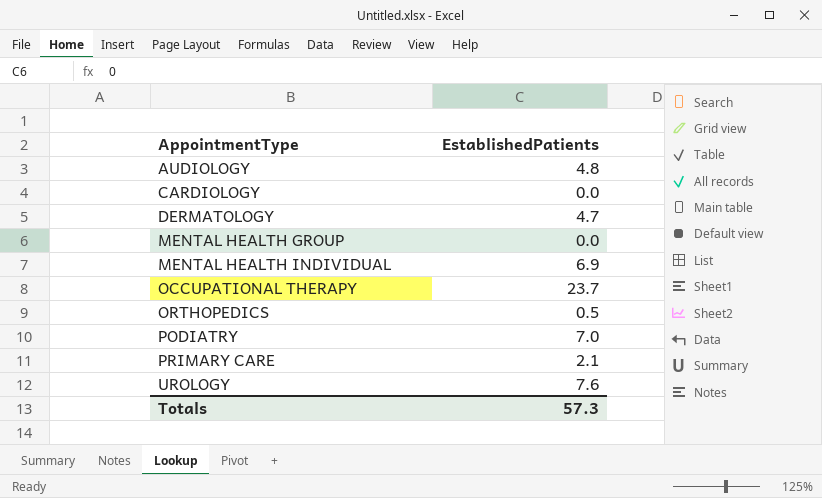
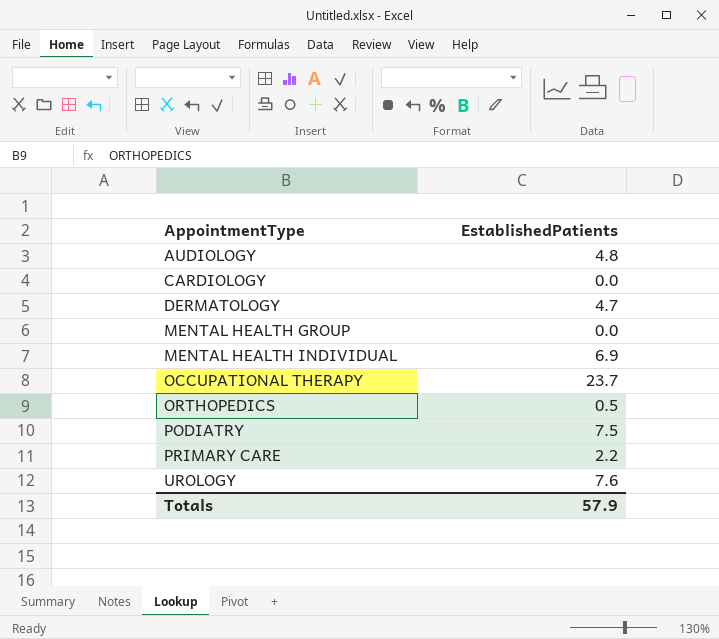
PODIATRY | EstablishedPatients: 7.0 -> 7.5
PRIMARY CARE | EstablishedPatients: 2.1 -> 2.2
Totals | EstablishedPatients: 57.3 -> 57.9

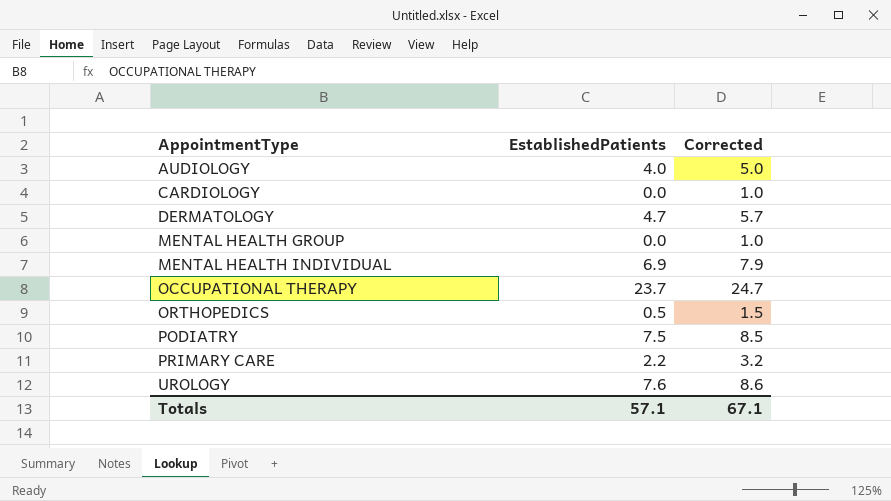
column Corrected | formula: none -> [EstablishedPatients] + 1
AUDIOLOGY | EstablishedPatients: 4.8 -> 4.0
Totals | EstablishedPatients: 57.9 -> 57.1

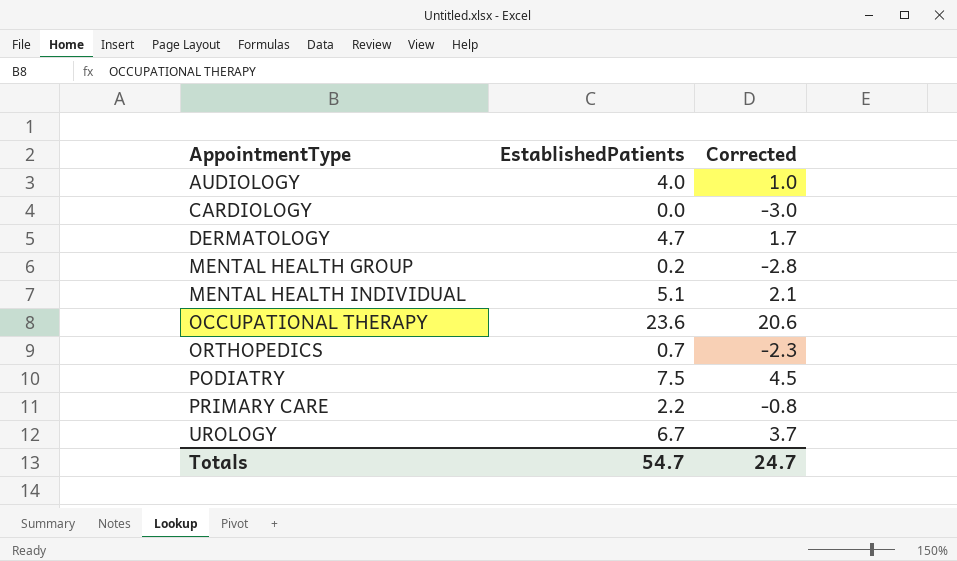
column Corrected | formula: [EstablishedPatients] + 1 -> [EstablishedPatients] - 3
MENTAL HEALTH GROUP | EstablishedPatients: 0.0 -> 0.2
MENTAL HEALTH INDIVIDUAL | EstablishedPatients: 6.9 -> 5.1
OCCUPATIONAL THERAPY | EstablishedPatients: 23.7 -> 23.6
ORTHOPEDICS | EstablishedPatients: 0.5 -> 0.7
UROLOGY | EstablishedPatients: 7.6 -> 6.7
Totals | EstablishedPatients: 57.1 -> 54.7
Totals | Corrected: 67.1 -> 24.7

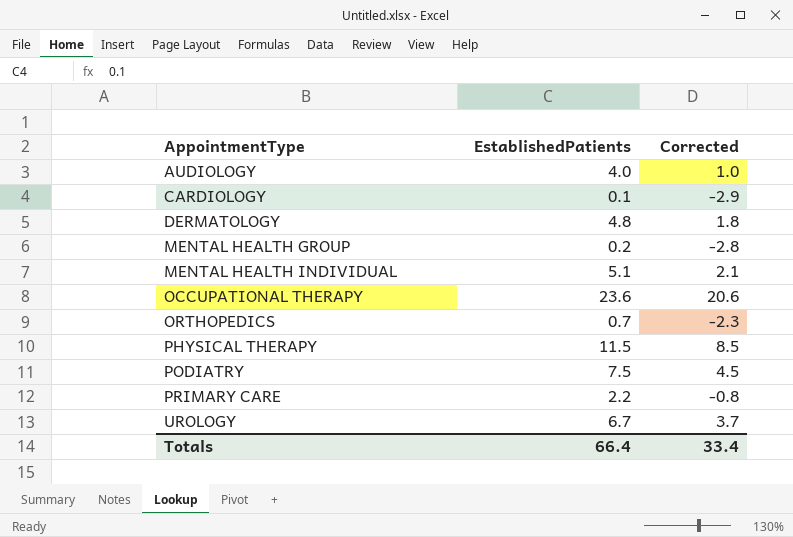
CARDIOLOGY | EstablishedPatients: 0.0 -> 0.1
CARDIOLOGY | Corrected: -3.0 -> -2.9
DERMATOLOGY | EstablishedPatients: 4.7 -> 4.8
DERMATOLOGY | Corrected: 1.7 -> 1.8
row PHYSICAL THERAPY: none -> 11.5 | 8.5
Totals | EstablishedPatients: 54.7 -> 66.4
Totals | Corrected: 24.7 -> 33.4

